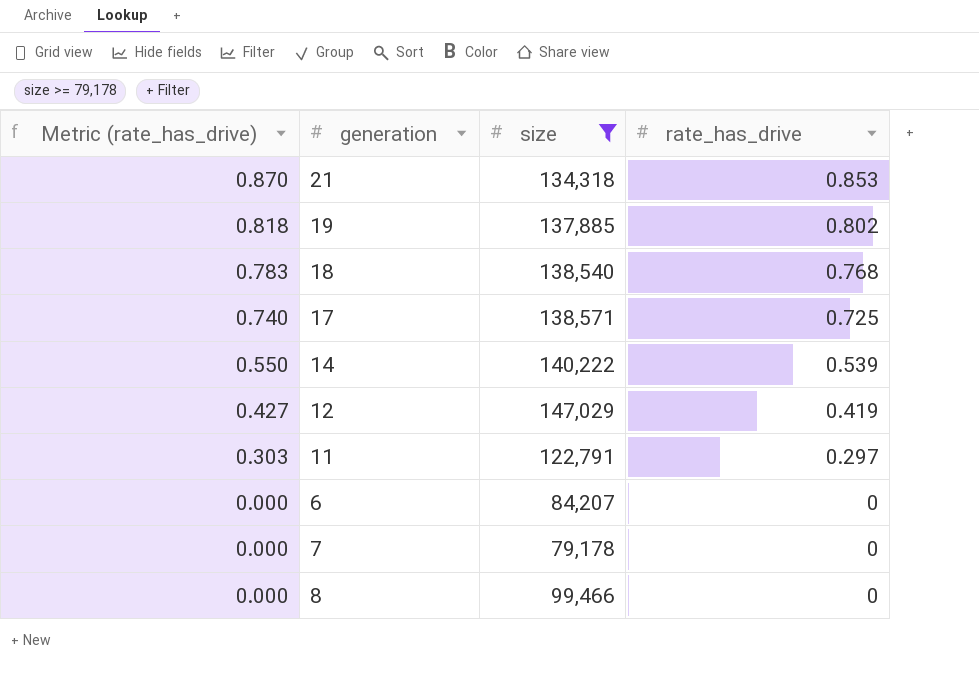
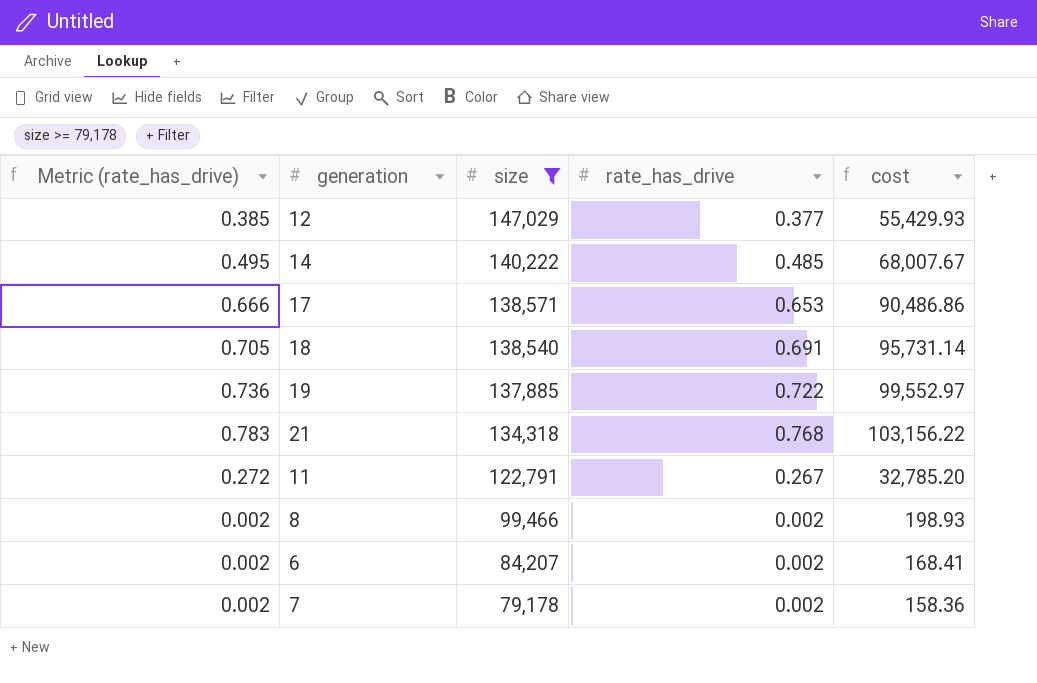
row order: Metric (rate_has_drive) descending -> size descending
column cost | formula: none -> [size] * [rate_has_drive]
12 | Metric (rate_has_drive): 0.427 -> 0.385
12 | rate_has_drive: 0.419 -> 0.377
14 | Metric (rate_has_drive): 0.550 -> 0.495
14 | rate_has_drive: 0.539 -> 0.485
17 | Metric (rate_has_drive): 0.740 -> 0.666
17 | rate_has_drive: 0.725 -> 0.653
18 | Metric (rate_has_drive): 0.783 -> 0.705
18 | rate_has_drive: 0.768 -> 0.691
19 | Metric (rate_has_drive): 0.818 -> 0.736
19 | rate_has_drive: 0.802 -> 0.722
21 | Metric (rate_has_drive): 0.870 -> 0.783
21 | rate_has_drive: 0.853 -> 0.768
11 | Metric (rate_has_drive): 0.303 -> 0.272
11 | rate_has_drive: 0.297 -> 0.267
8 | Metric (rate_has_drive): 0.000 -> 0.002
8 | rate_has_drive: 0 -> 0.002
6 | Metric (rate_has_drive): 0.000 -> 0.002
6 | rate_has_drive: 0 -> 0.002
7 | Metric (rate_has_drive): 0.000 -> 0.002
7 | rate_has_drive: 0 -> 0.002

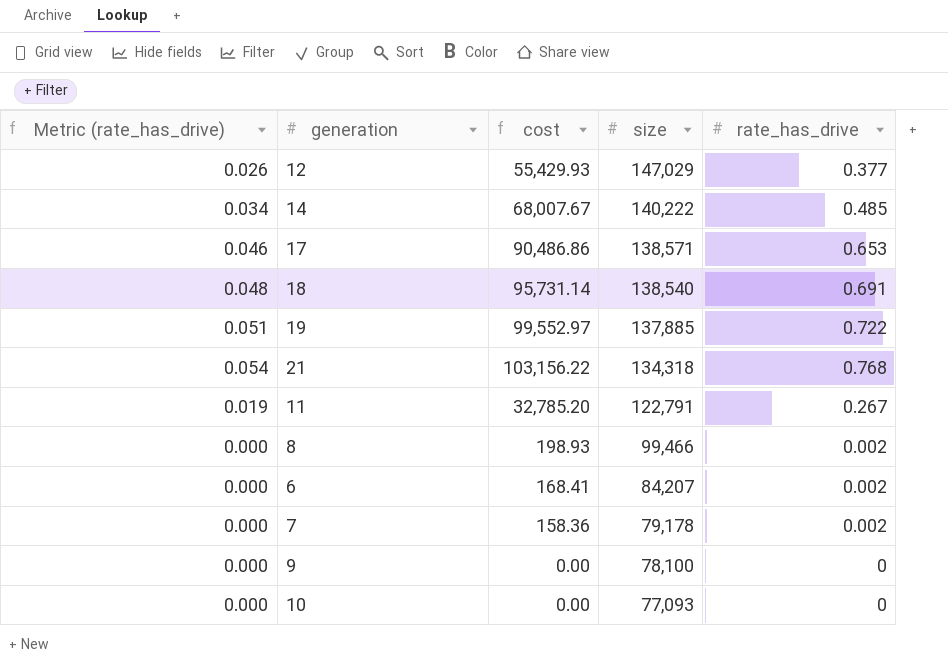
filter: size >= 79,178 -> none
column Metric (rate_has_drive) | formula: [rate_has_drive] * 1.02 -> [rate_has_drive] * 0.07
column cost | position: 5 -> 3

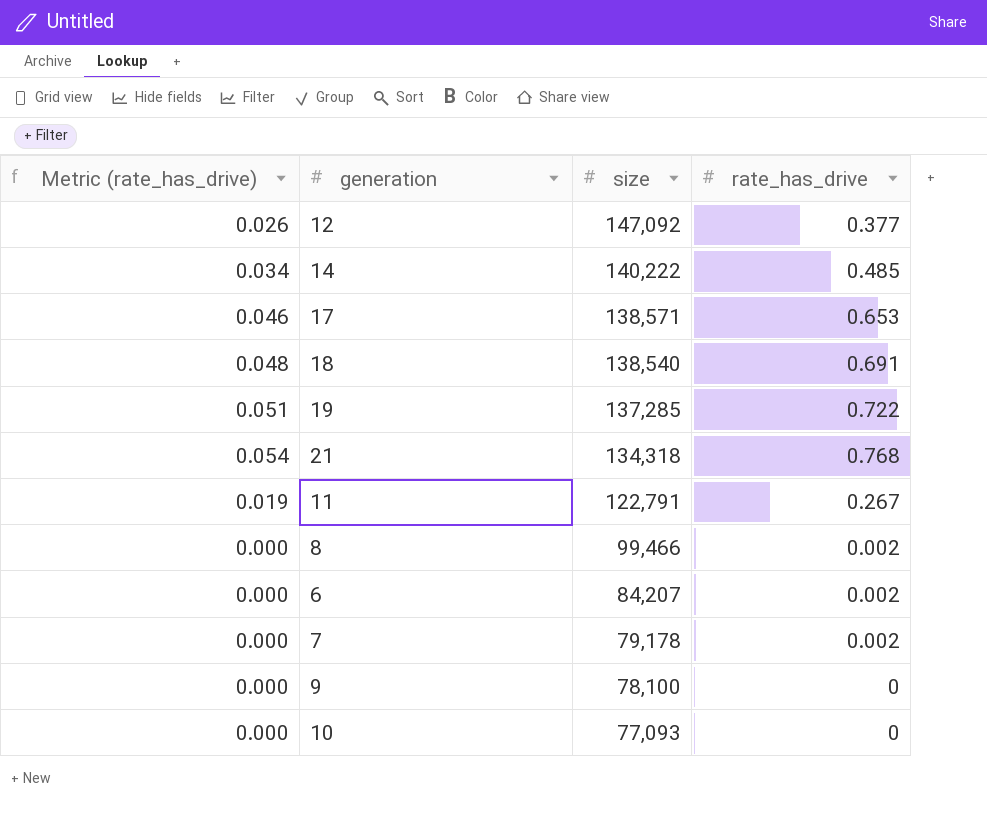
column cost | formula: [size] * [rate_has_drive] -> none
12 | size: 147,029 -> 147,092
19 | size: 137,885 -> 137,285

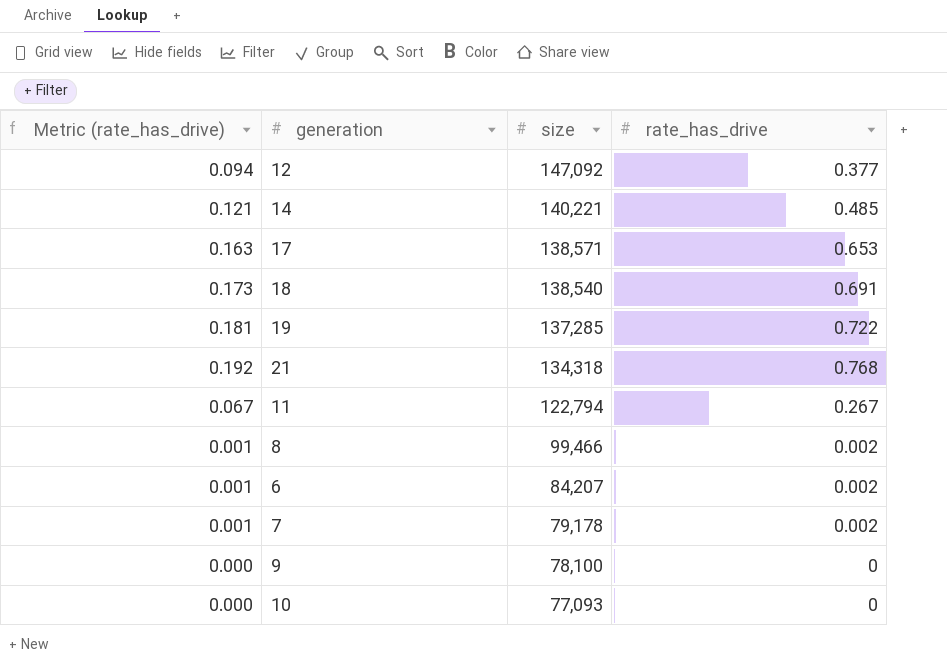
column Metric (rate_has_drive) | formula: [rate_has_drive] * 0.07 -> [rate_has_drive] * 0.25
14 | size: 140,222 -> 140,221
11 | size: 122,791 -> 122,794

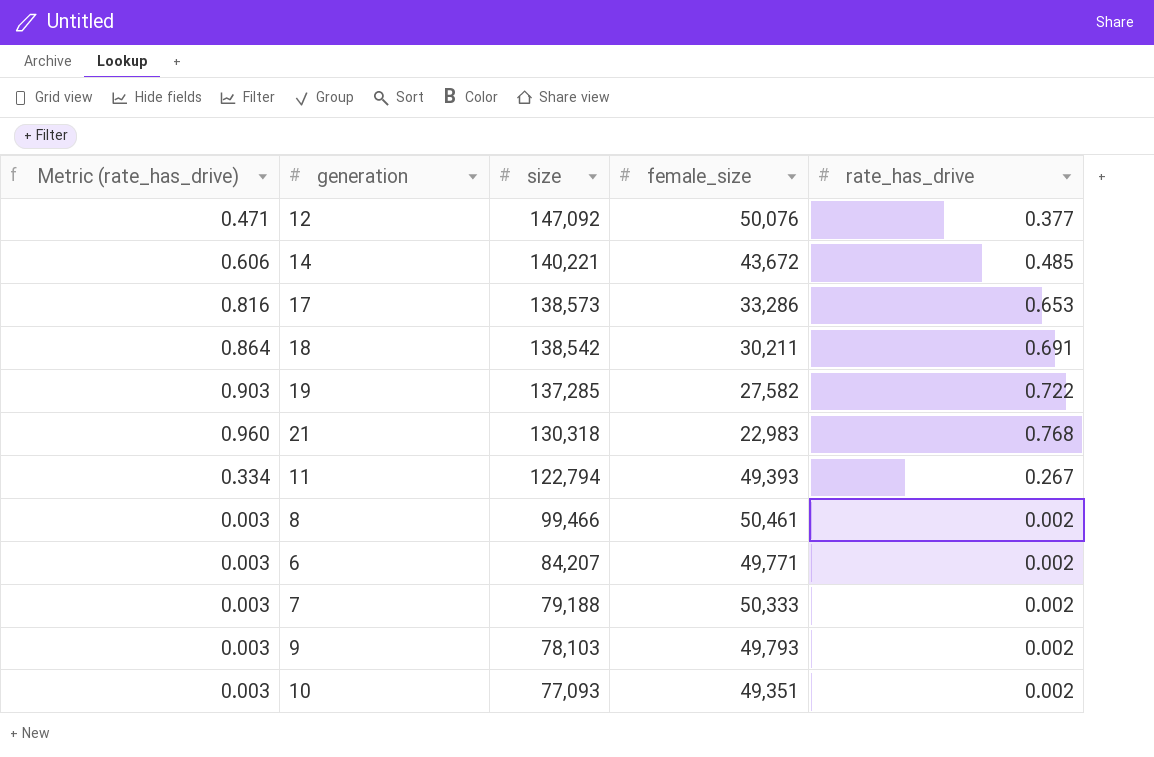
column Metric (rate_has_drive) | formula: [rate_has_drive] * 0.25 -> [rate_has_drive] * 1.25
column female_size | position: none -> 4
17 | size: 138,571 -> 138,573
18 | size: 138,540 -> 138,542
21 | size: 134,318 -> 130,318
7 | size: 79,178 -> 79,188
9 | size: 78,100 -> 78,103
9 | rate_has_drive: 0 -> 0.002
10 | rate_has_drive: 0 -> 0.002

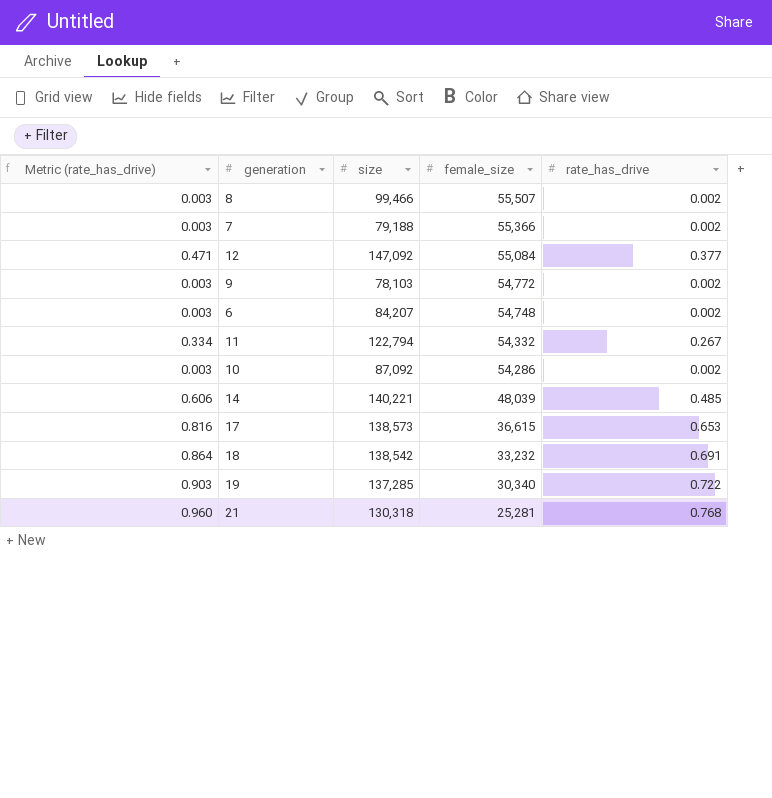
row order: size descending -> female_size descending
8 | female_size: 50,461 -> 55,507
7 | female_size: 50,333 -> 55,366
12 | female_size: 50,076 -> 55,084
9 | female_size: 49,793 -> 54,772
6 | female_size: 49,771 -> 54,748
11 | female_size: 49,393 -> 54,332
10 | size: 77,093 -> 87,092
10 | female_size: 49,351 -> 54,286
14 | female_size: 43,672 -> 48,039
17 | female_size: 33,286 -> 36,615
18 | female_size: 30,211 -> 33,232
19 | female_size: 27,582 -> 30,340
21 | female_size: 22,983 -> 25,281

